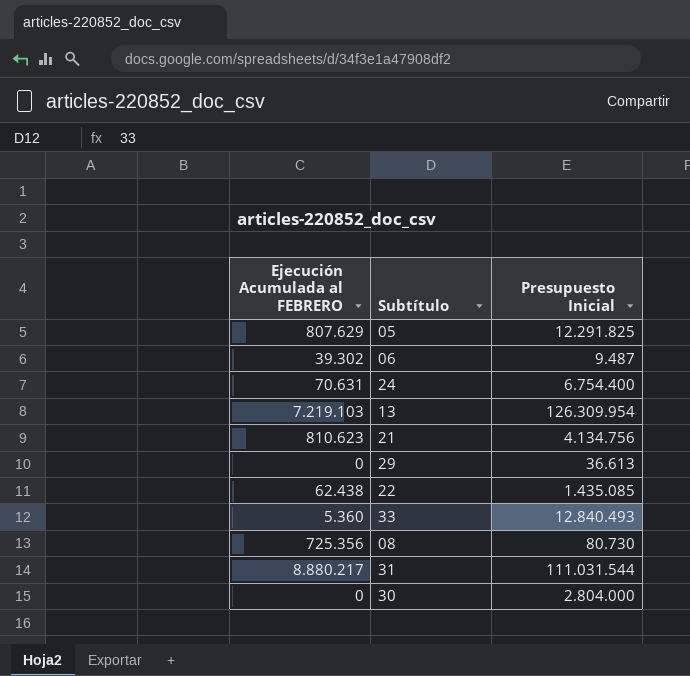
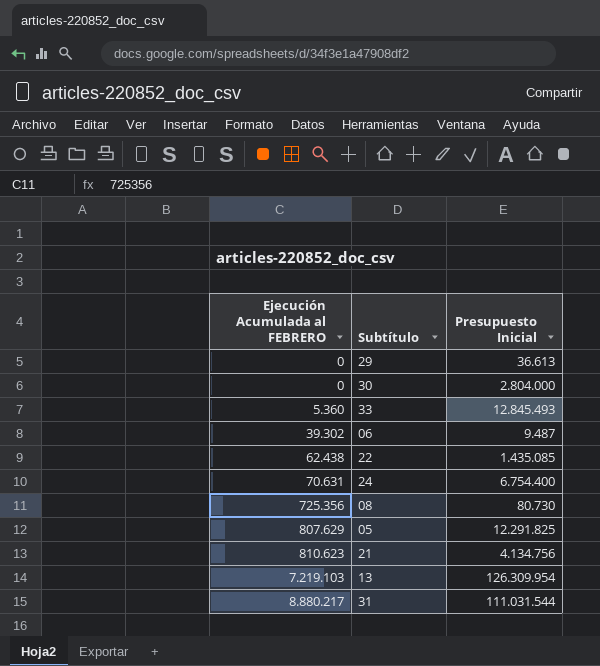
row order: none -> Ejecución Acumulada al FEBRERO ascending
33 | Presupuesto Inicial: 12.840.493 -> 12.845.493

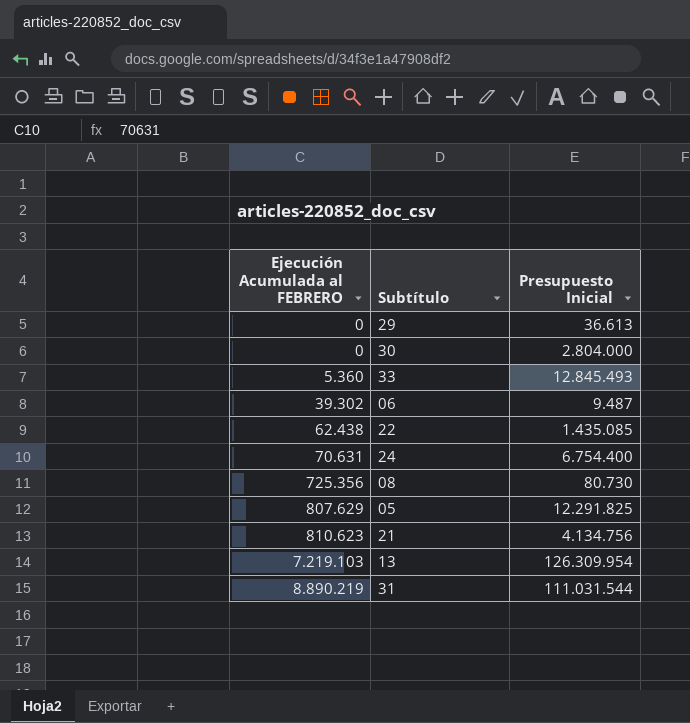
31 | Ejecución Acumulada al FEBRERO: 8.880.217 -> 8.890.219

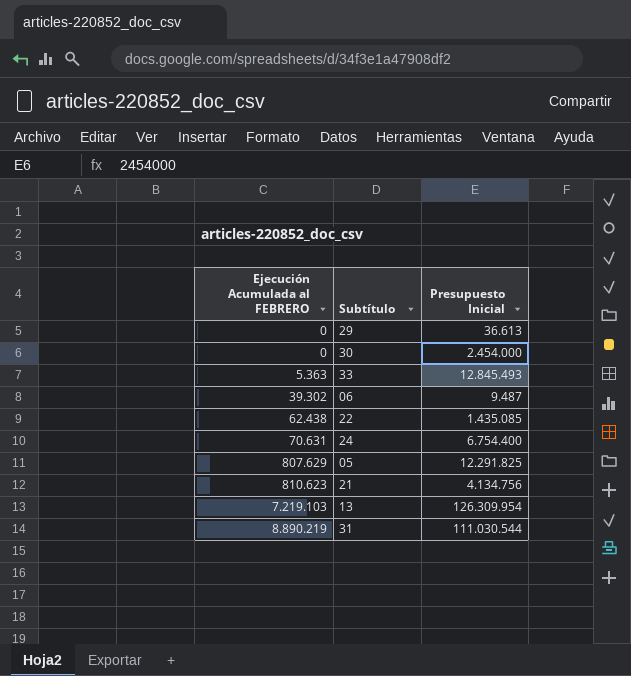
row 08: 725.356 | 80.730 -> none
30 | Presupuesto Inicial: 2.804.000 -> 2.454.000
33 | Ejecución Acumulada al FEBRERO: 5.360 -> 5.363
31 | Presupuesto Inicial: 111.031.544 -> 111.030.544

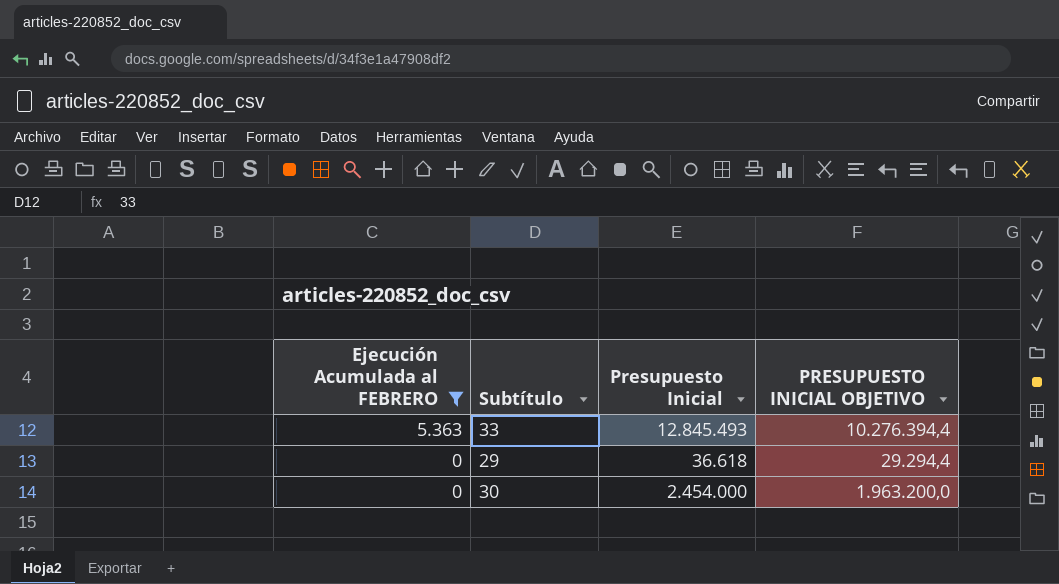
filter: none -> Ejecución Acumulada al FEBRERO <= 5.363
row order: Ejecución Acumulada al FEBRERO ascending -> Ejecución Acumulada al FEBRERO descending
column PRESUPUESTO INICIAL OBJETIVO | formula: none -> [Presupuesto Inicial] * 0,8
29 | Presupuesto Inicial: 36.613 -> 36.618

